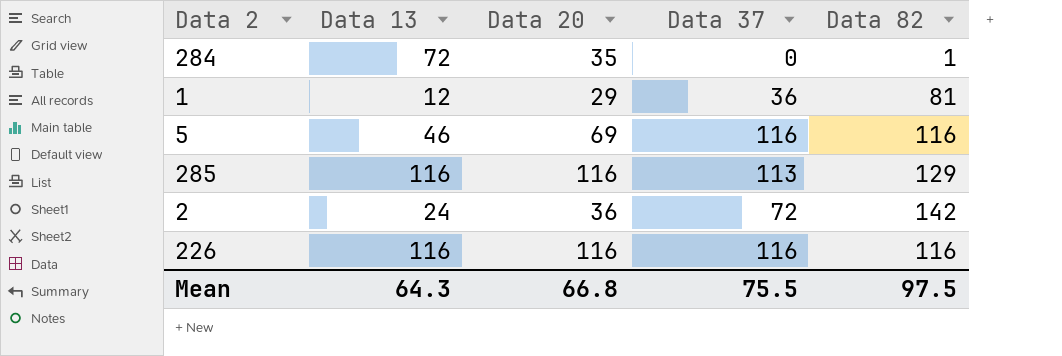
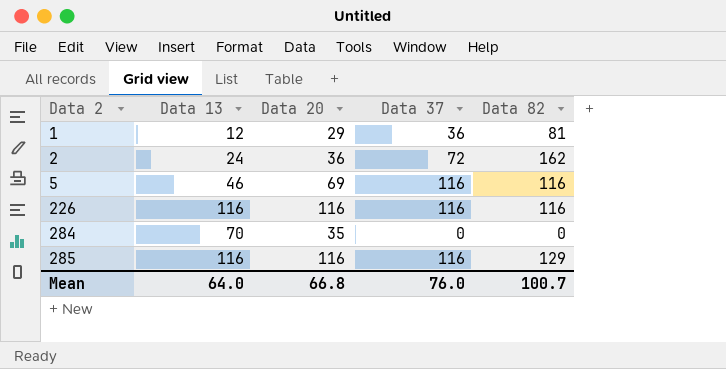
row order: none -> Data 2 ascending
2 | Data 82: 142 -> 162
284 | Data 13: 72 -> 70
284 | Data 82: 1 -> 0
285 | Data 37: 113 -> 116
Mean | Data 13: 64.3 -> 64.0
Mean | Data 37: 75.5 -> 76.0
Mean | Data 82: 97.5 -> 100.7

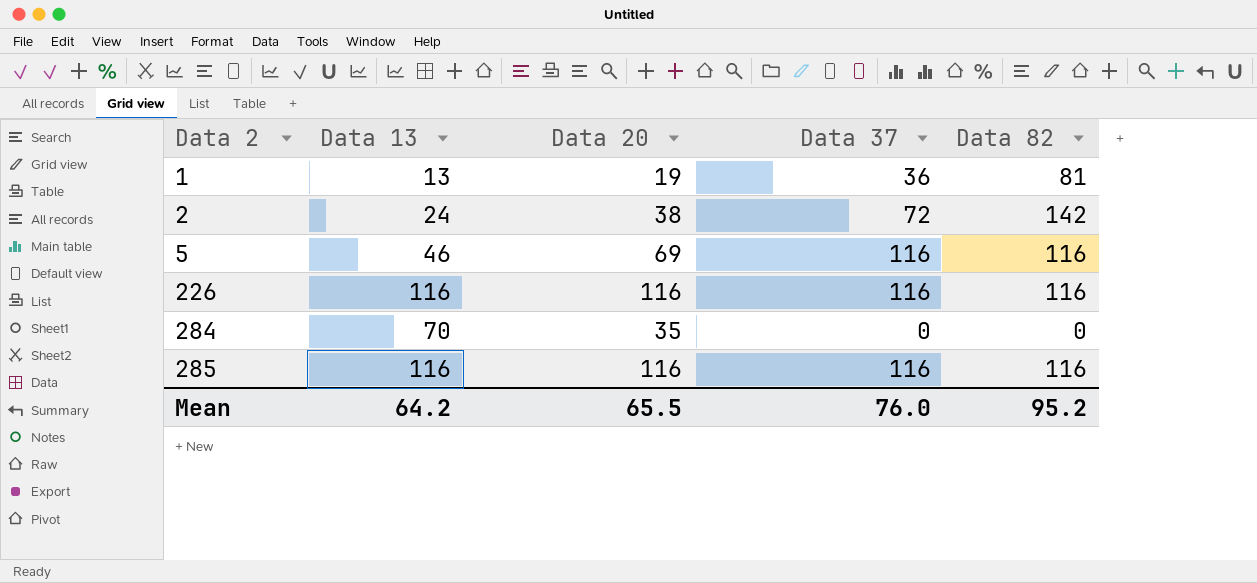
1 | Data 13: 12 -> 13
1 | Data 20: 29 -> 19
2 | Data 20: 36 -> 38
2 | Data 82: 162 -> 142
285 | Data 82: 129 -> 116
Mean | Data 13: 64.0 -> 64.2
Mean | Data 20: 66.8 -> 65.5
Mean | Data 82: 100.7 -> 95.2

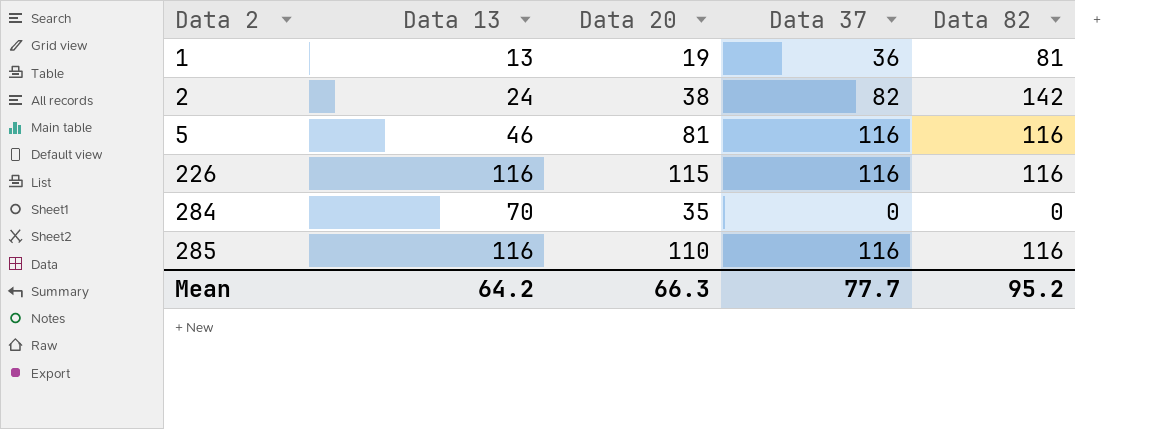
2 | Data 37: 72 -> 82
5 | Data 20: 69 -> 81
226 | Data 20: 116 -> 115
285 | Data 20: 116 -> 110
Mean | Data 20: 65.5 -> 66.3
Mean | Data 37: 76.0 -> 77.7

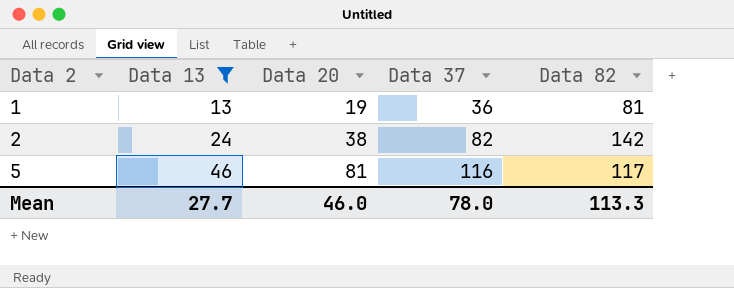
filter: none -> Data 13 <= 46
5 | Data 82: 116 -> 117
Mean | Data 13: 64.2 -> 27.7
Mean | Data 20: 66.3 -> 46.0
Mean | Data 37: 77.7 -> 78.0
Mean | Data 82: 95.2 -> 113.3

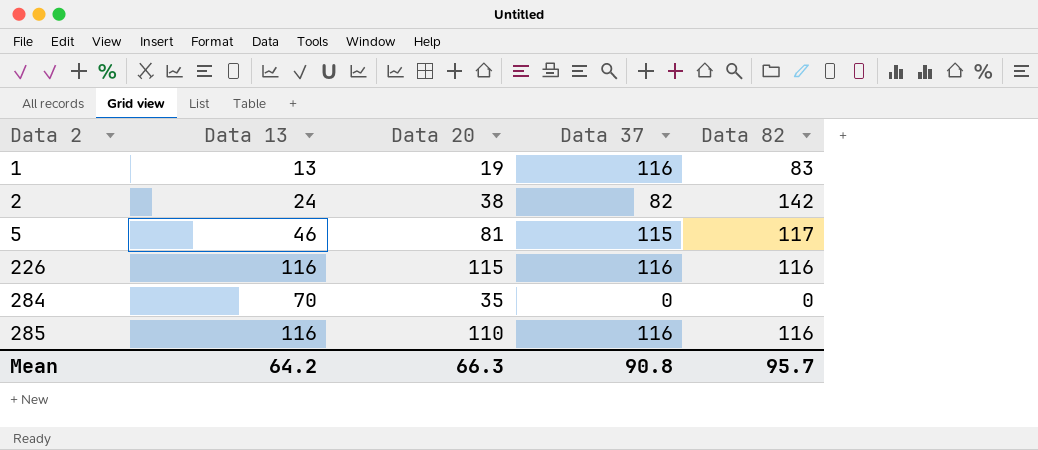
filter: Data 13 <= 46 -> none
1 | Data 37: 36 -> 116
1 | Data 82: 81 -> 83
5 | Data 37: 116 -> 115
Mean | Data 13: 27.7 -> 64.2
Mean | Data 20: 46.0 -> 66.3
Mean | Data 37: 78.0 -> 90.8
Mean | Data 82: 113.3 -> 95.7

